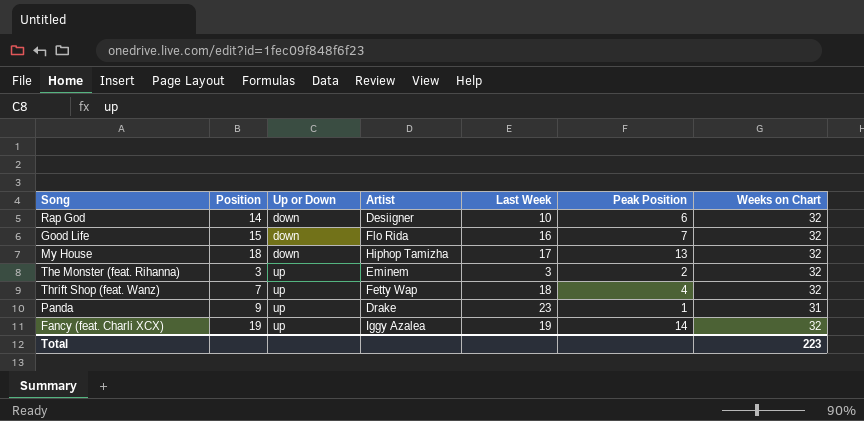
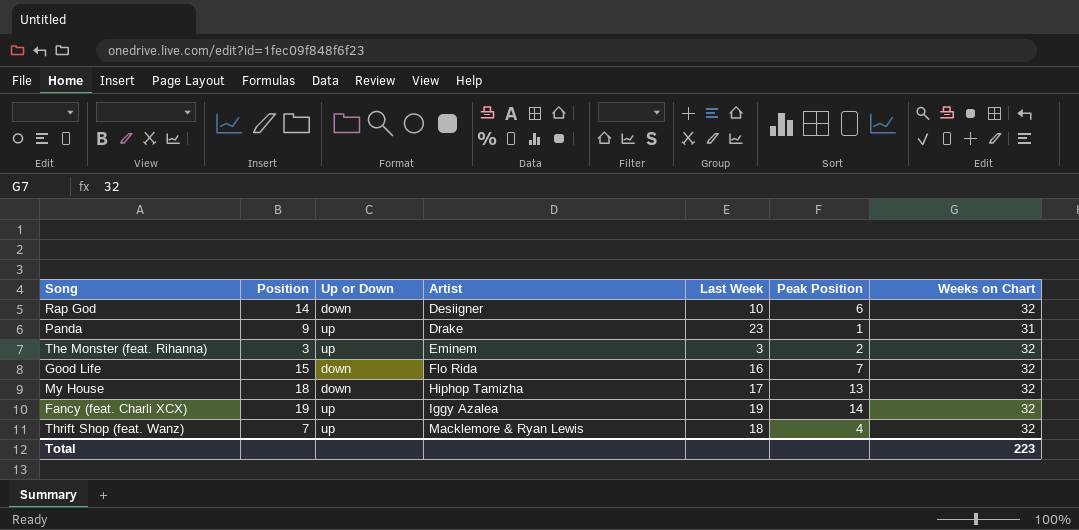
row order: Up or Down ascending -> Artist ascending
Thrift Shop (feat. Wanz) | Artist: Fetty Wap -> Macklemore & Ryan Lewis

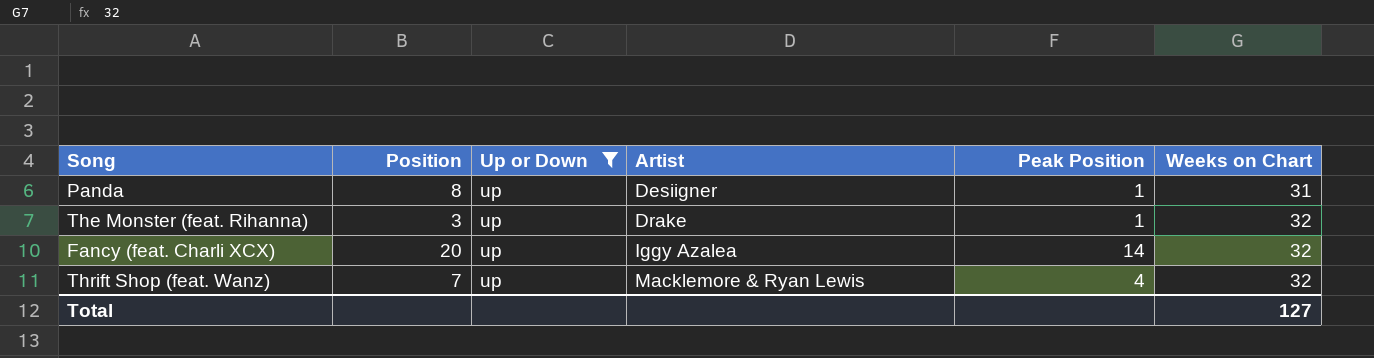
filter: none -> Up or Down = up
column Last Week | position: 5 -> none
Panda | Position: 9 -> 8
Panda | Artist: Drake -> Desiigner
The Monster (feat. Rihanna) | Artist: Eminem -> Drake
The Monster (feat. Rihanna) | Peak Position: 2 -> 1
Fancy (feat. Charli XCX) | Position: 19 -> 20
Total | Weeks on Chart: 223 -> 127

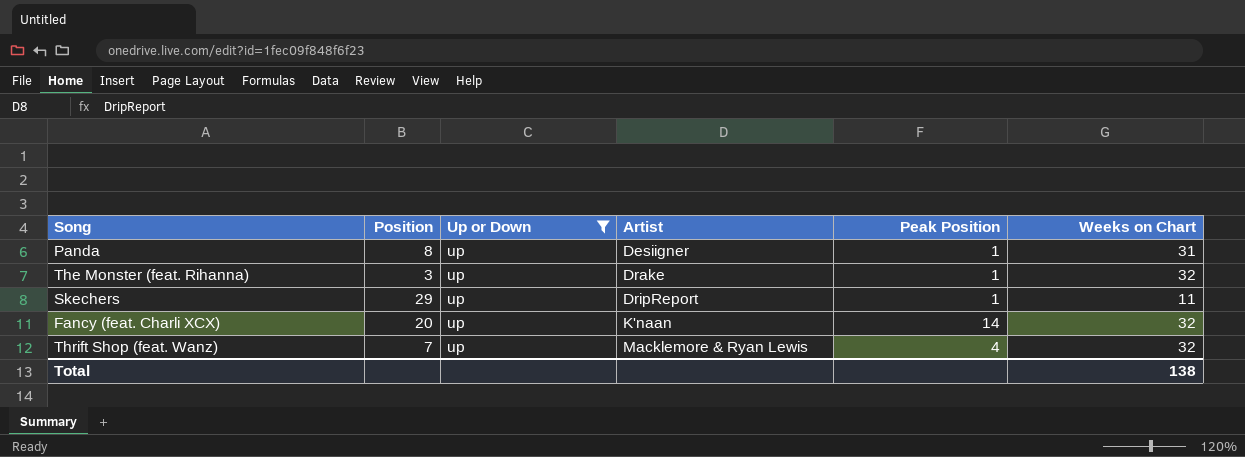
row Skechers: none -> 29 | up | DripReport | 1 | 11
Fancy (feat. Charli XCX) | Artist: Iggy Azalea -> K'naan
Total | Weeks on Chart: 127 -> 138

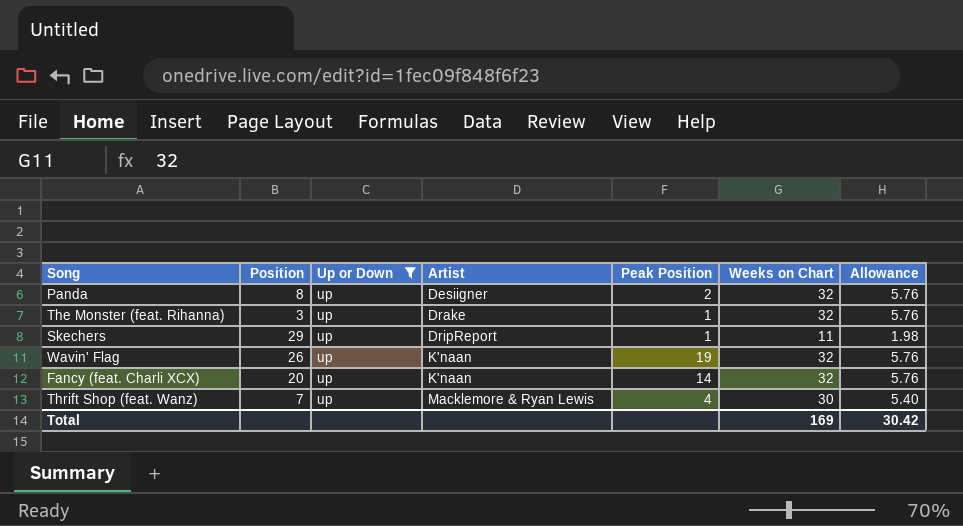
column Allowance | formula: none -> [Weeks on Chart] * 0.18
Panda | Peak Position: 1 -> 2
Panda | Weeks on Chart: 31 -> 32
row Wavin' Flag: none -> 26 | up | K'naan | 19 | 32 | 5.76
Thrift Shop (feat. Wanz) | Weeks on Chart: 32 -> 30
Total | Weeks on Chart: 138 -> 169

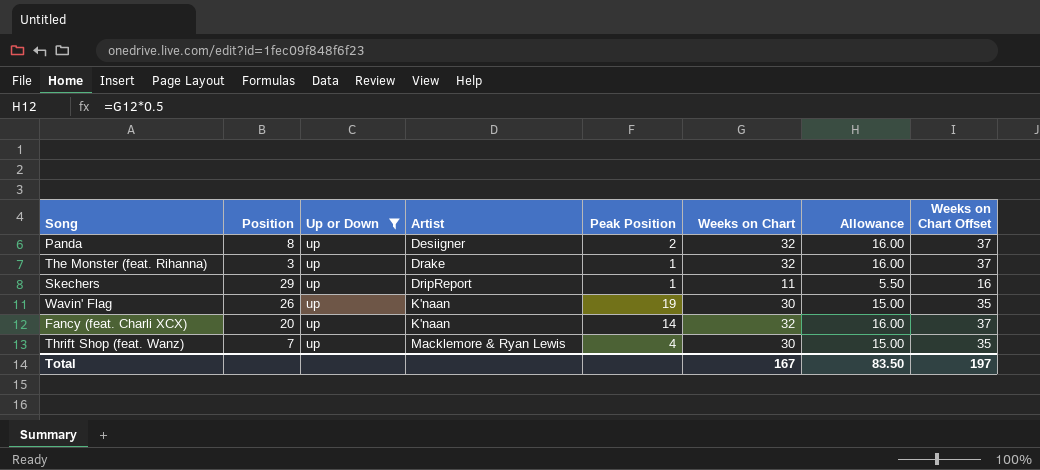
column Allowance | formula: [Weeks on Chart] * 0.18 -> [Weeks on Chart] * 0.5
column Weeks on Chart Offset | formula: none -> [Weeks on Chart] + 5
Wavin' Flag | Weeks on Chart: 32 -> 30
Total | Weeks on Chart: 169 -> 167
Total | Allowance: 30.42 -> 83.50

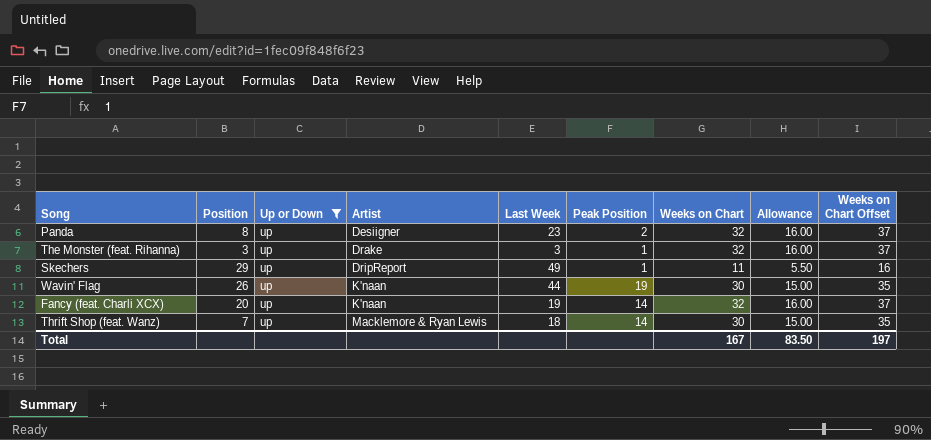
column Last Week | position: none -> 5
Thrift Shop (feat. Wanz) | Peak Position: 4 -> 14

